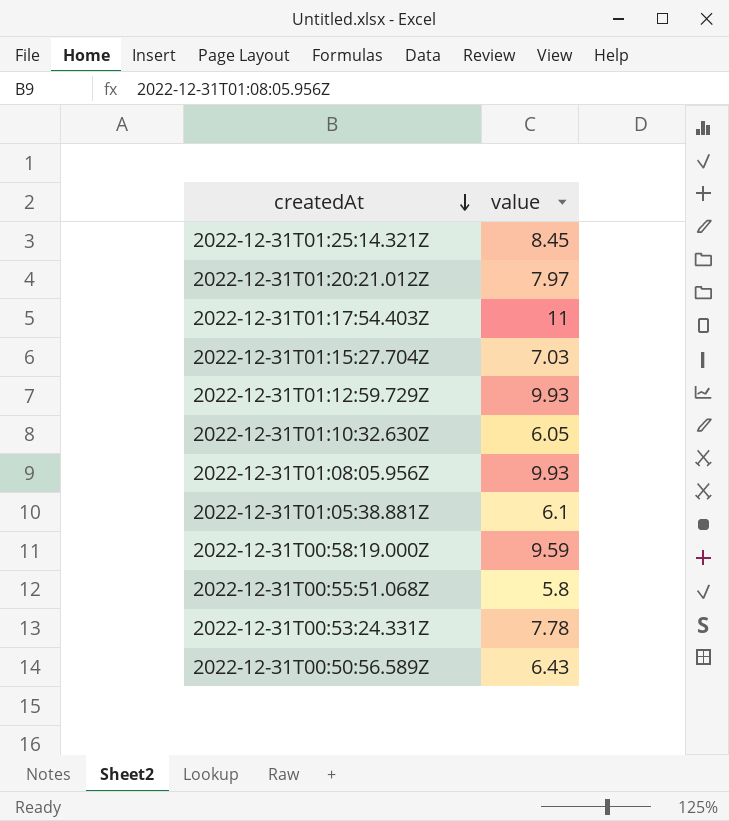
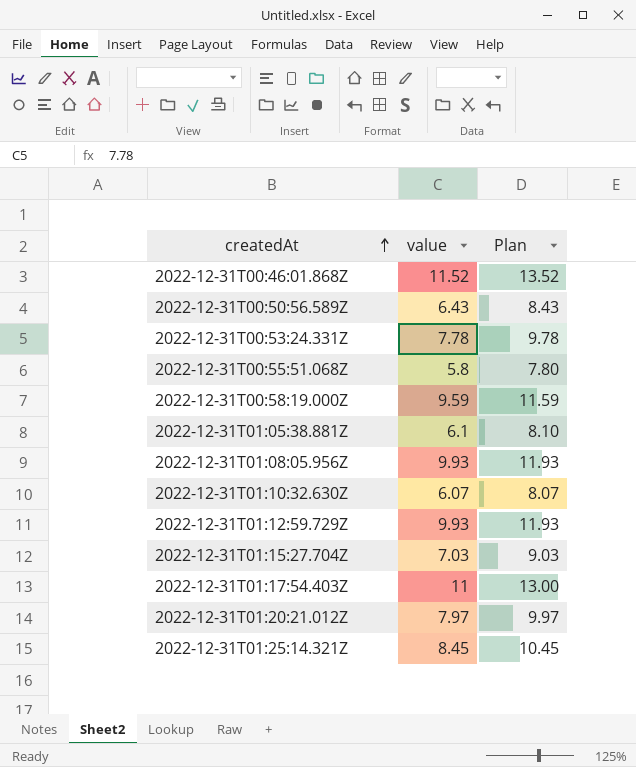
row order: createdAt descending -> createdAt ascending
column Plan | formula: none -> [value] + 2
row 2022-12-31T00:46:01.868Z: none -> 11.52 | 13.52
2022-12-31T01:10:32.630Z | value: 6.05 -> 6.07

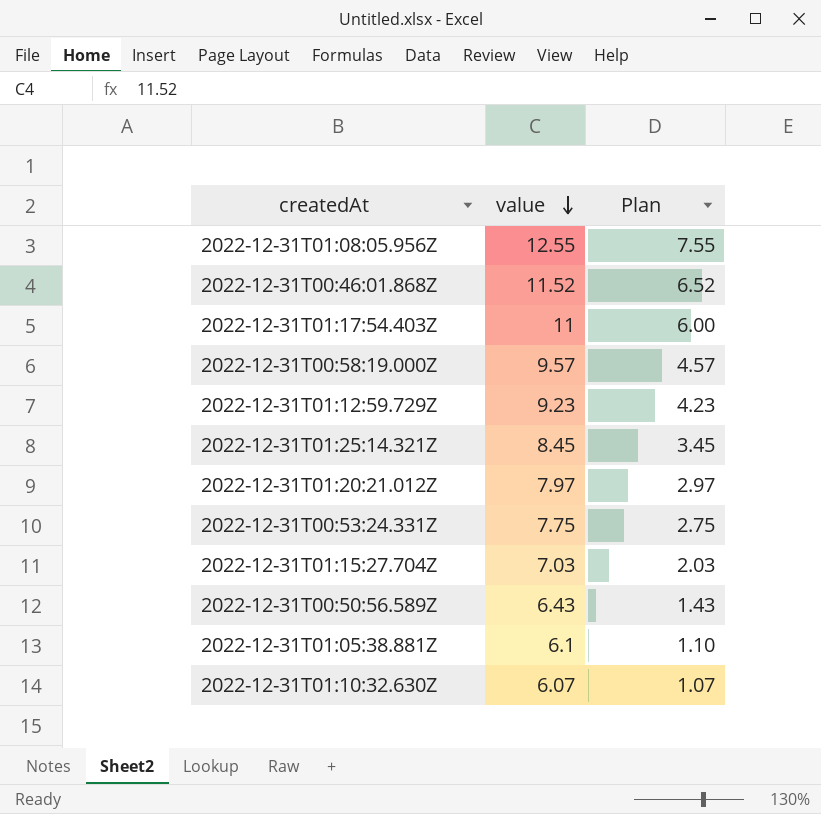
row order: createdAt ascending -> value descending
column Plan | formula: [value] + 2 -> [value] - 5
row 2022-12-31T00:55:51.068Z: 5.8 | 7.80 -> none
2022-12-31T01:08:05.956Z | value: 9.93 -> 12.55
2022-12-31T00:58:19.000Z | value: 9.59 -> 9.57
2022-12-31T01:12:59.729Z | value: 9.93 -> 9.23
2022-12-31T00:53:24.331Z | value: 7.78 -> 7.75

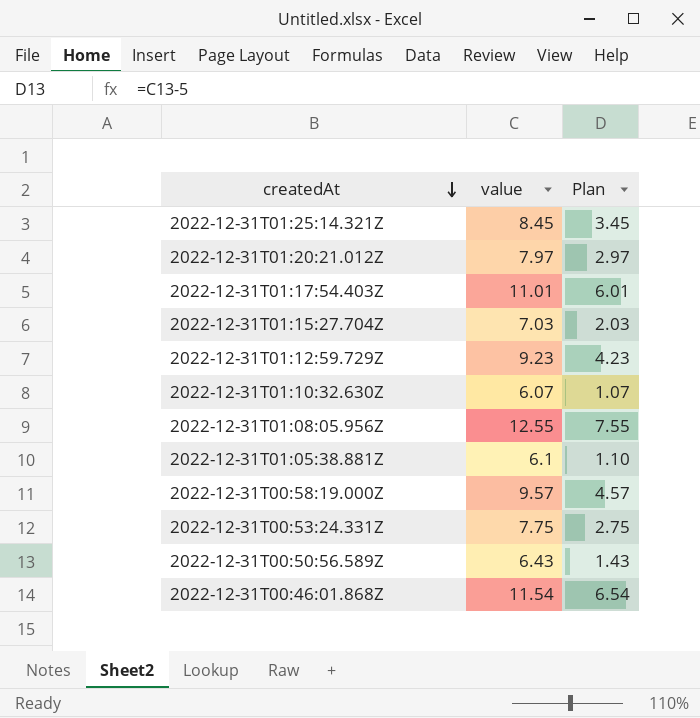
row order: value descending -> createdAt descending
2022-12-31T01:17:54.403Z | value: 11 -> 11.01
2022-12-31T01:17:54.403Z | Plan: 6.00 -> 6.01
2022-12-31T00:46:01.868Z | value: 11.52 -> 11.54
2022-12-31T00:46:01.868Z | Plan: 6.52 -> 6.54

